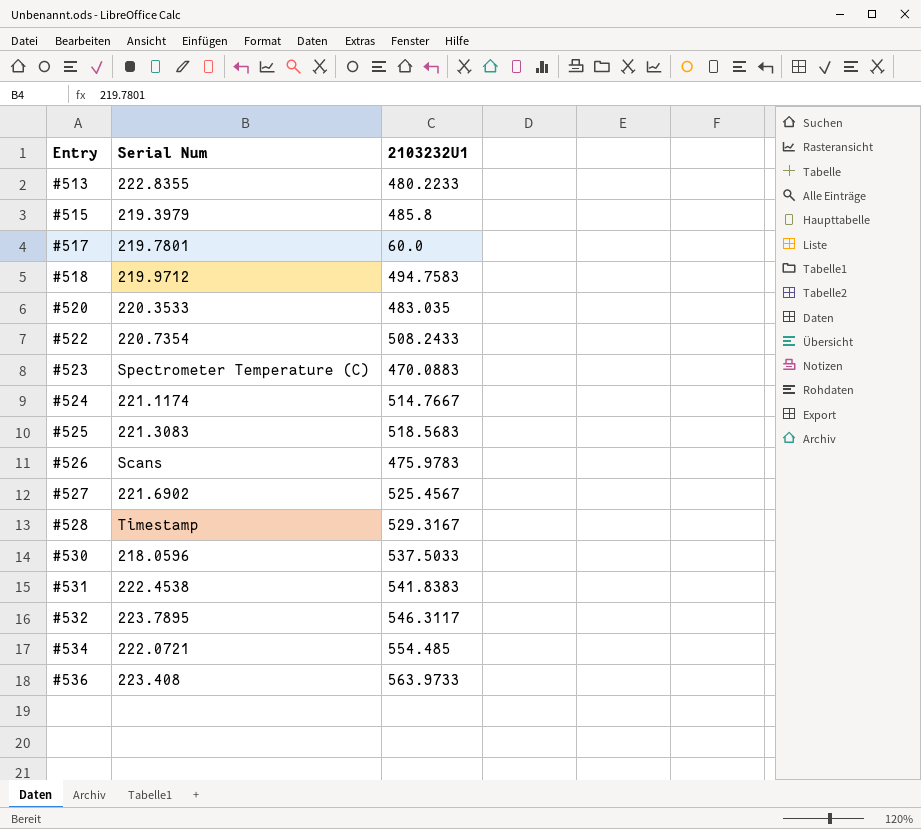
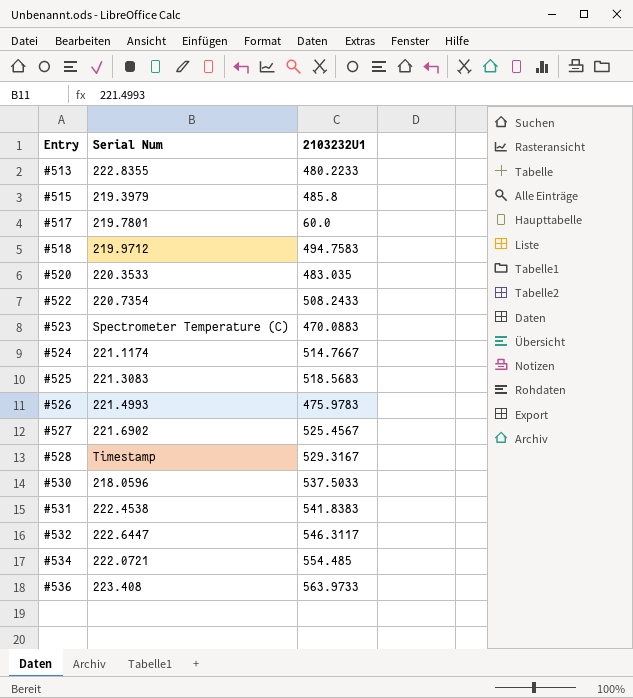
#526 | Serial Num: Scans -> 221.4993
#532 | Serial Num: 223.7895 -> 222.6447

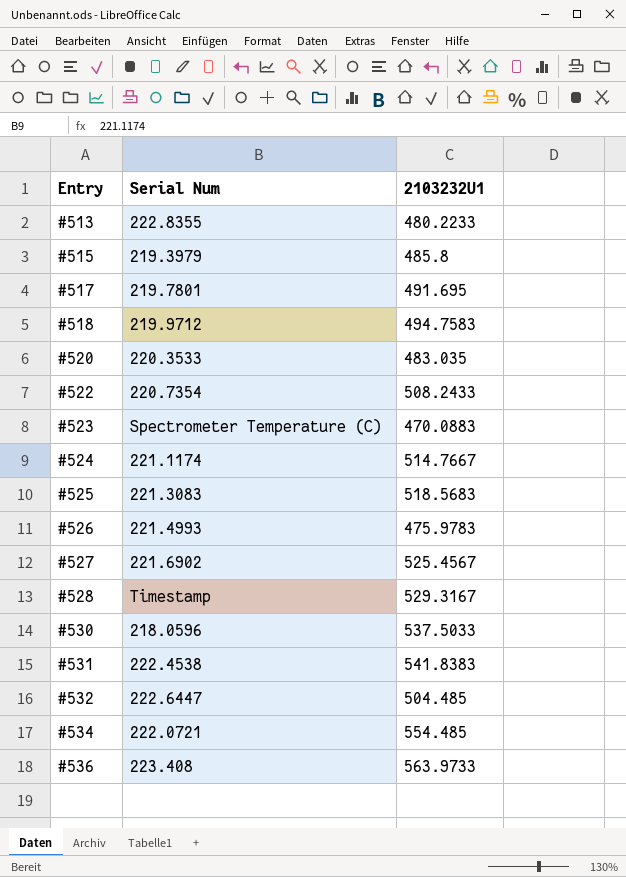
#517 | 2103232U1: 60.0 -> 491.695
#532 | 2103232U1: 546.3117 -> 504.485

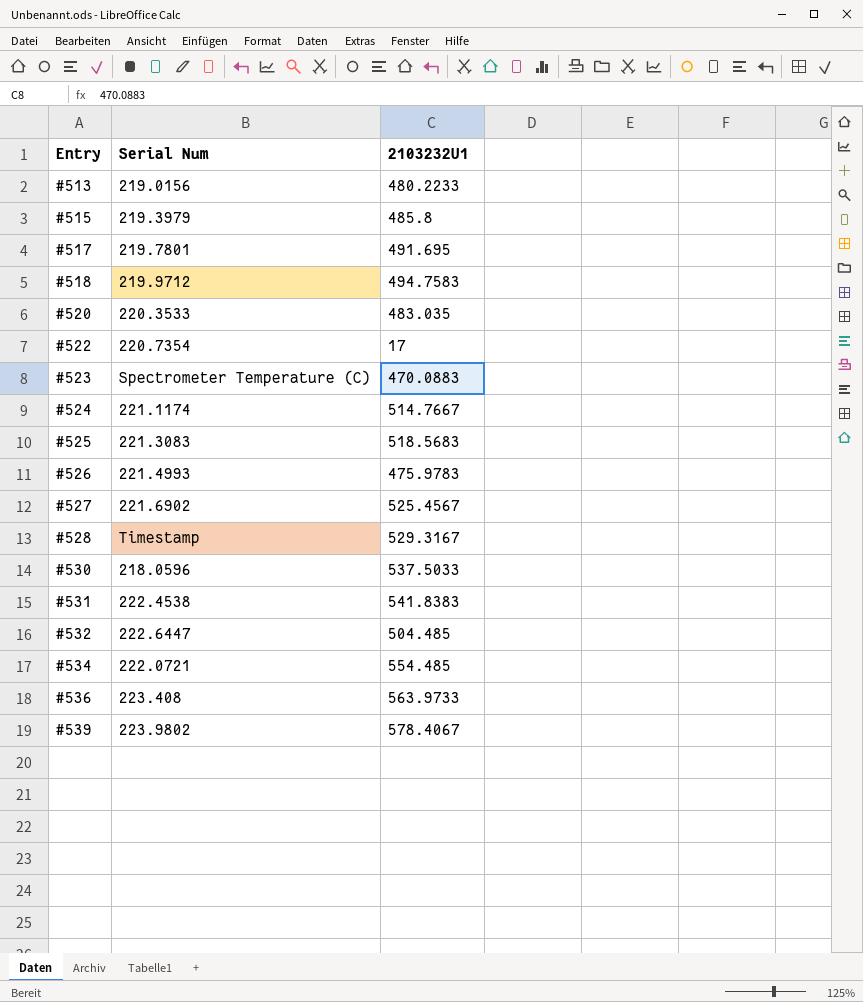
#513 | Serial Num: 222.8355 -> 219.0156
#522 | 2103232U1: 508.2433 -> 17
row #539: none -> 223.9802 | 578.4067

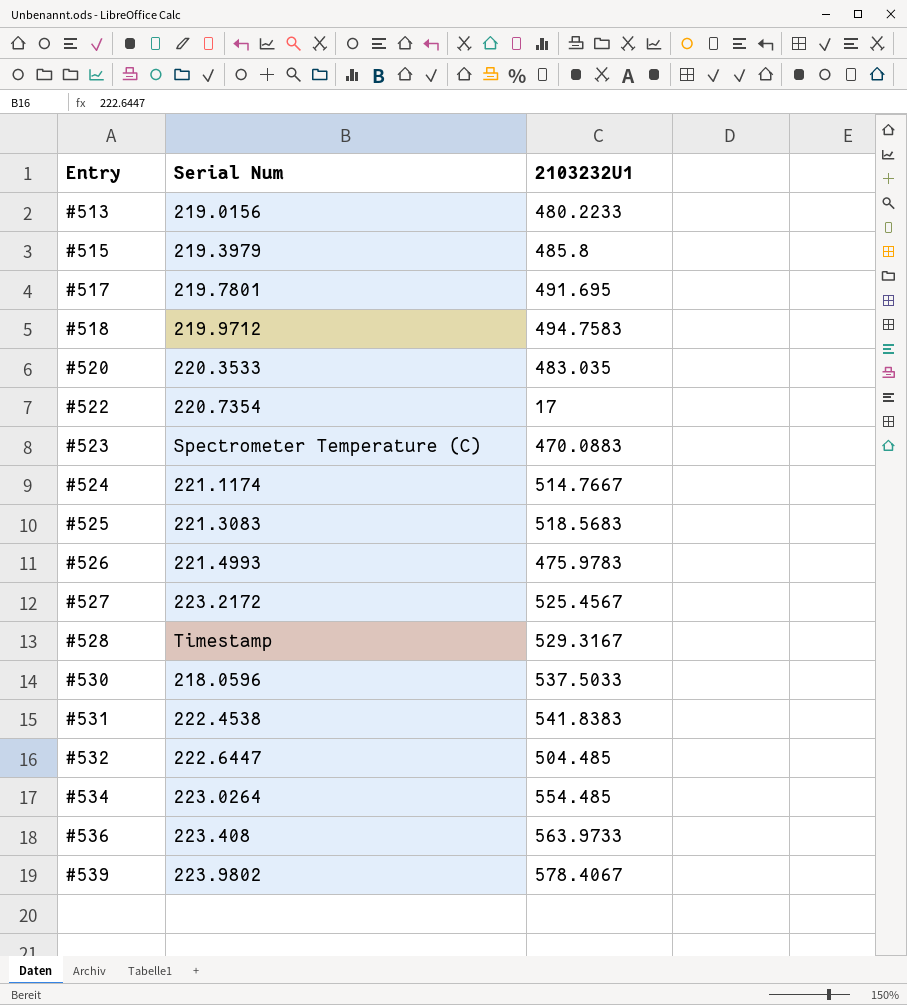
#527 | Serial Num: 221.6902 -> 223.2172
#534 | Serial Num: 222.0721 -> 223.0264

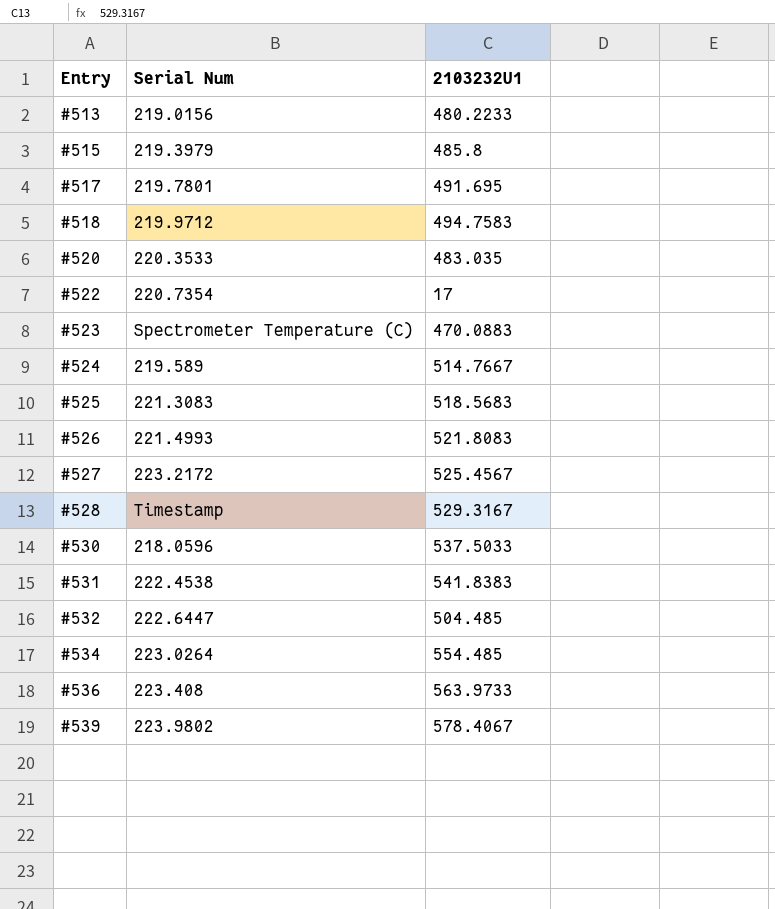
#524 | Serial Num: 221.1174 -> 219.589
#526 | 2103232U1: 475.9783 -> 521.8083

